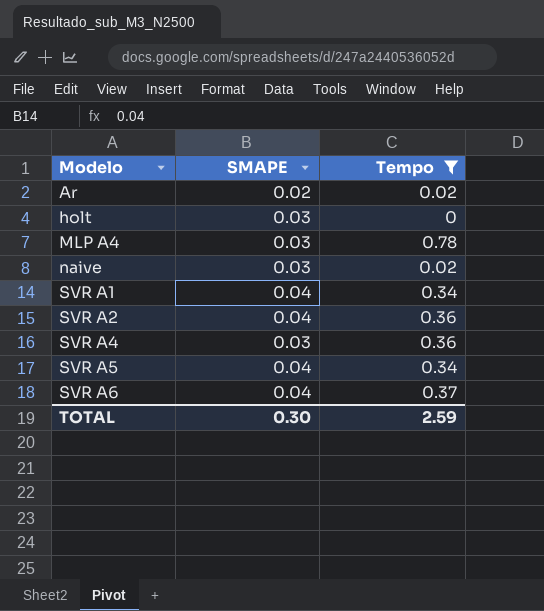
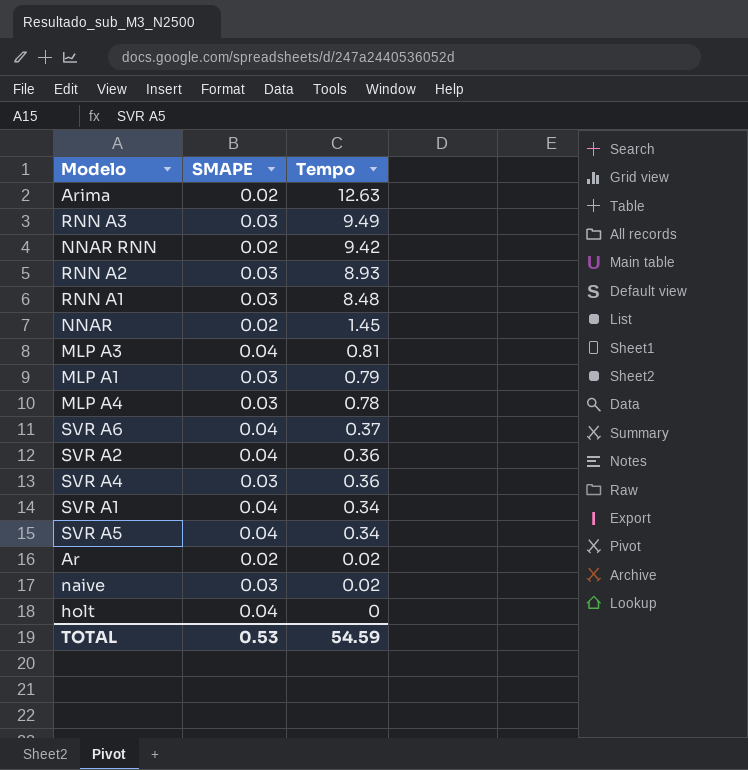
filter: Tempo <= 0.78 -> none
row order: Modelo ascending -> Tempo descending
holt | SMAPE: 0.03 -> 0.04
TOTAL | SMAPE: 0.30 -> 0.53
TOTAL | Tempo: 2.59 -> 54.59

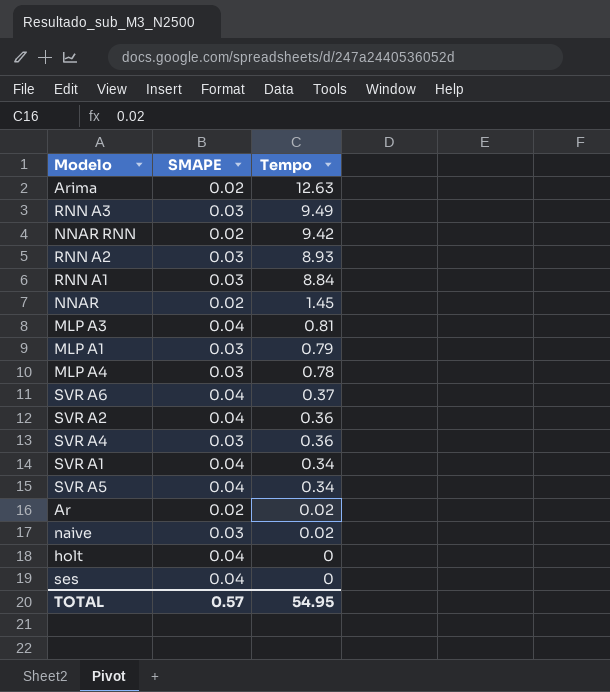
RNN A1 | Tempo: 8.48 -> 8.84
row ses: none -> 0.04 | 0
TOTAL | SMAPE: 0.53 -> 0.57
TOTAL | Tempo: 54.59 -> 54.95

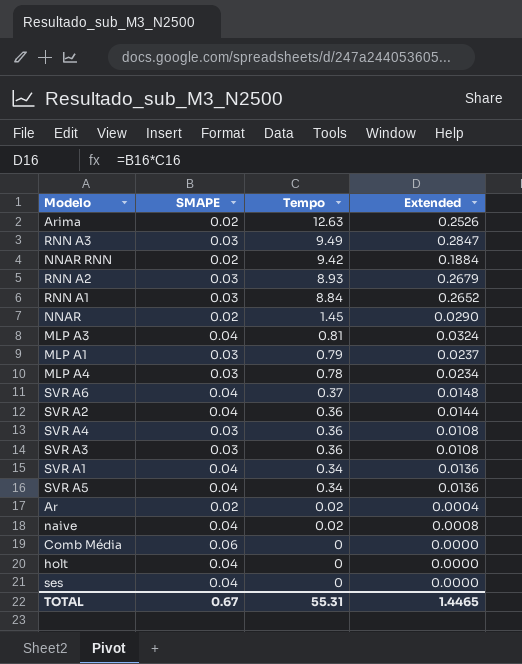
column Extended | formula: none -> [SMAPE] * [Tempo]
row SVR A3: none -> 0.03 | 0.36 | 0.0108
naive | SMAPE: 0.03 -> 0.04
row Comb Média: none -> 0.06 | 0 | 0.0000
TOTAL | SMAPE: 0.57 -> 0.67
TOTAL | Tempo: 54.95 -> 55.31

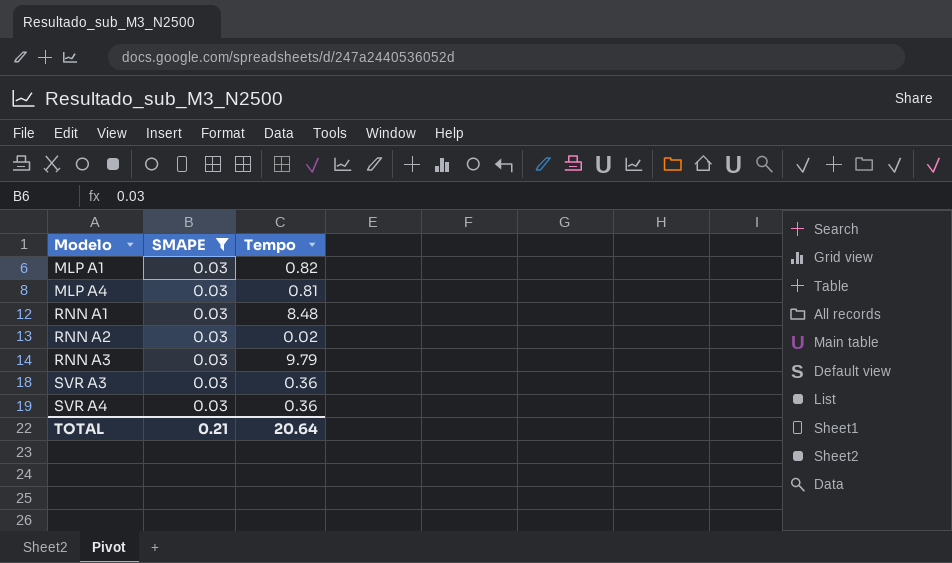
filter: none -> SMAPE = 0.03
row order: Tempo descending -> Modelo ascending
column Extended | formula: [SMAPE] * [Tempo] -> none
MLP A1 | Tempo: 0.79 -> 0.82
MLP A4 | Tempo: 0.78 -> 0.81
RNN A1 | Tempo: 8.84 -> 8.48
RNN A2 | Tempo: 8.93 -> 0.02
RNN A3 | Tempo: 9.49 -> 9.79
TOTAL | SMAPE: 0.67 -> 0.21
TOTAL | Tempo: 55.31 -> 20.64

